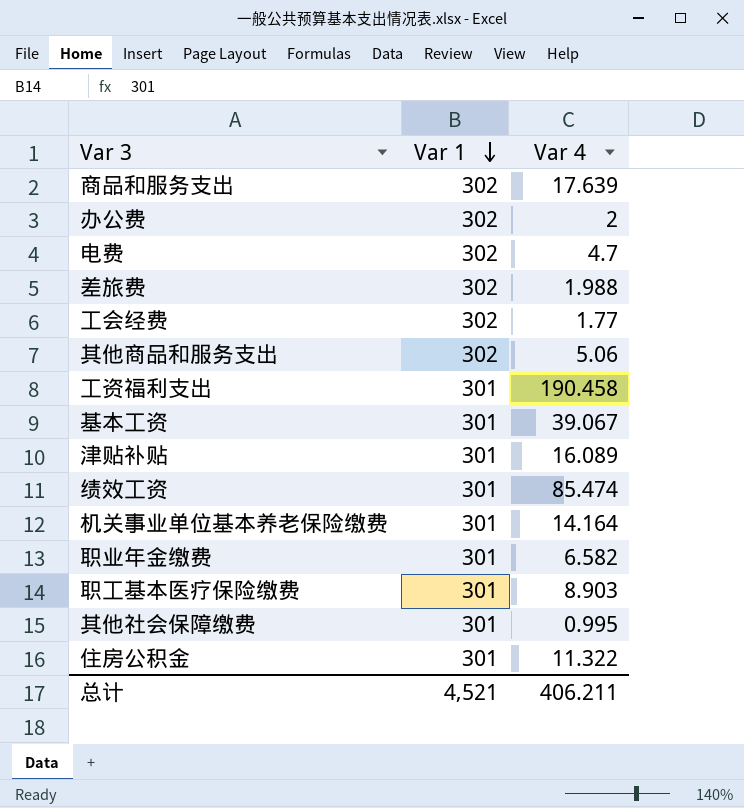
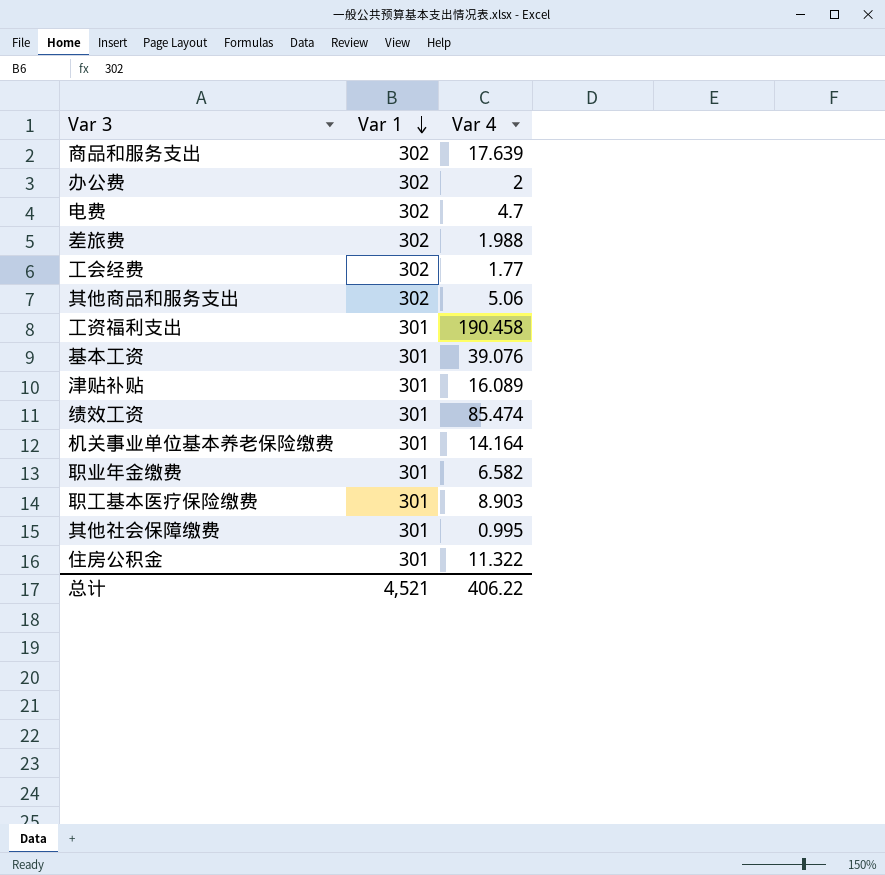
基本工资 | Var 4: 39.067 -> 39.076
总计 | Var 4: 406.211 -> 406.22

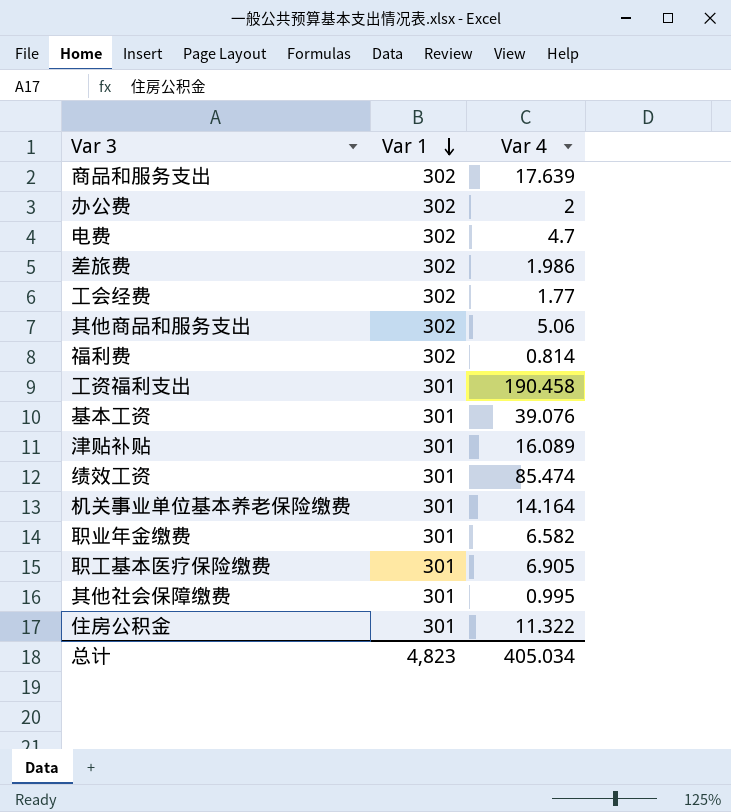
差旅费 | Var 4: 1.988 -> 1.986
row 福利费: none -> 302 | 0.814
职工基本医疗保险缴费 | Var 4: 8.903 -> 6.905
总计 | Var 1: 4,521 -> 4,823
总计 | Var 4: 406.22 -> 405.034

